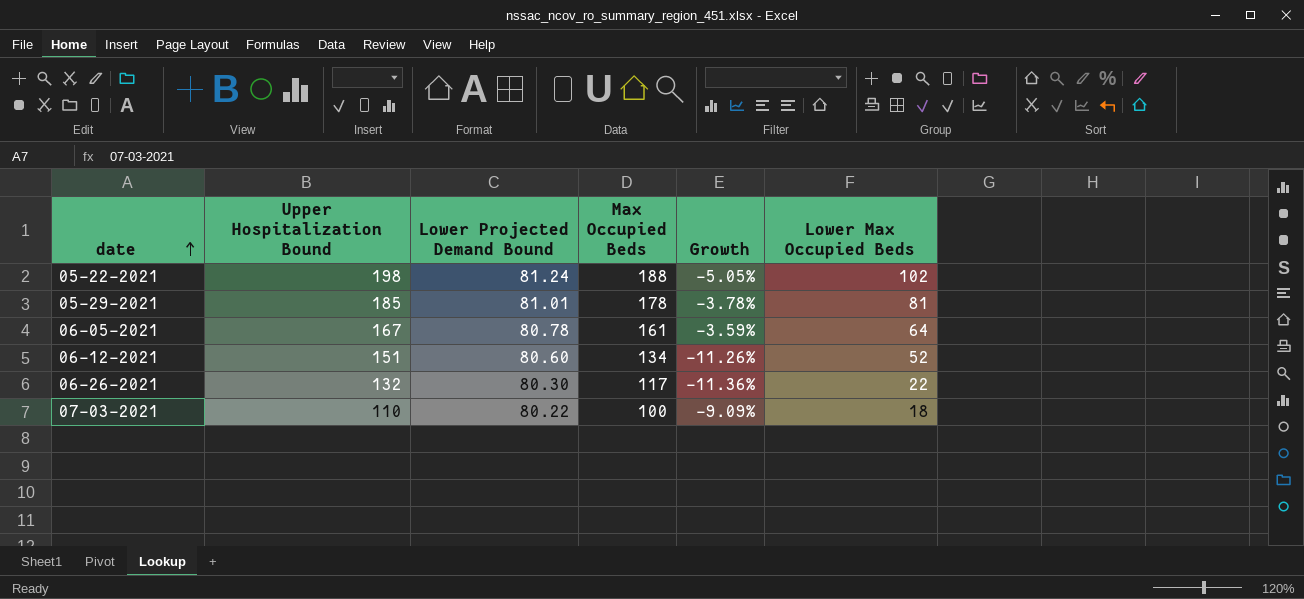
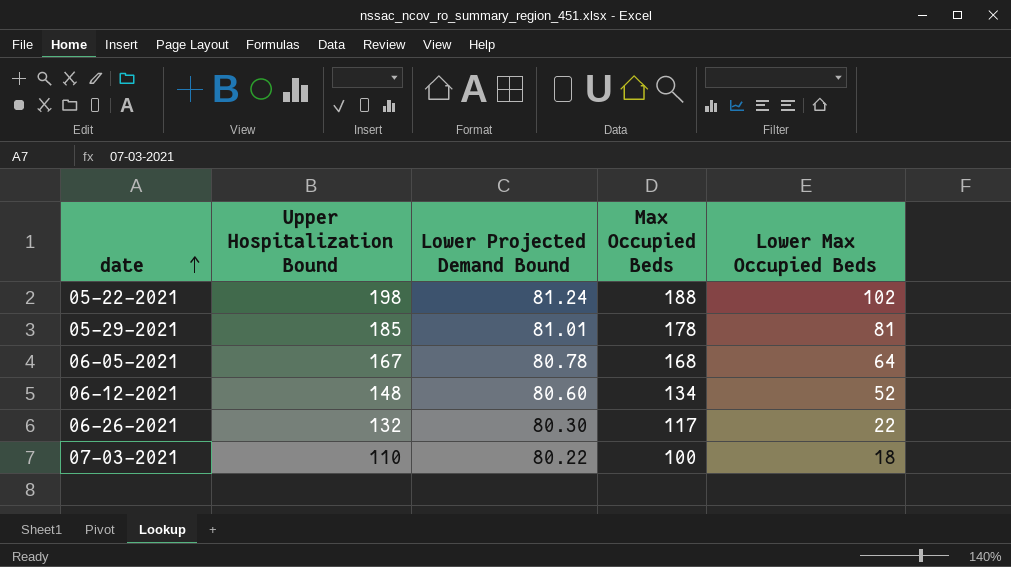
column Growth | formula: ([Max Occupied Beds] - [Upper Hospitalization Bound]) / [Upper Hospitalization Bound] -> none
06-05-2021 | Max Occupied Beds: 161 -> 168
06-12-2021 | Upper Hospitalization Bound: 151 -> 148

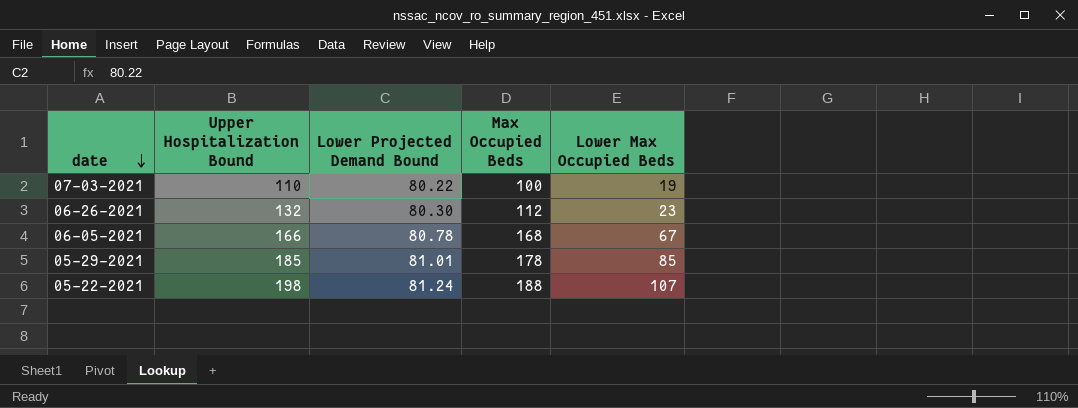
row order: date ascending -> date descending
row 06-12-2021: 148 | 80.60 | 134 | 52 -> none
07-03-2021 | Lower Max Occupied Beds: 18 -> 19
06-26-2021 | Max Occupied Beds: 117 -> 112
06-26-2021 | Lower Max Occupied Beds: 22 -> 23
06-05-2021 | Upper Hospitalization Bound: 167 -> 166
06-05-2021 | Lower Max Occupied Beds: 64 -> 67
05-29-2021 | Lower Max Occupied Beds: 81 -> 85
05-22-2021 | Lower Max Occupied Beds: 102 -> 107

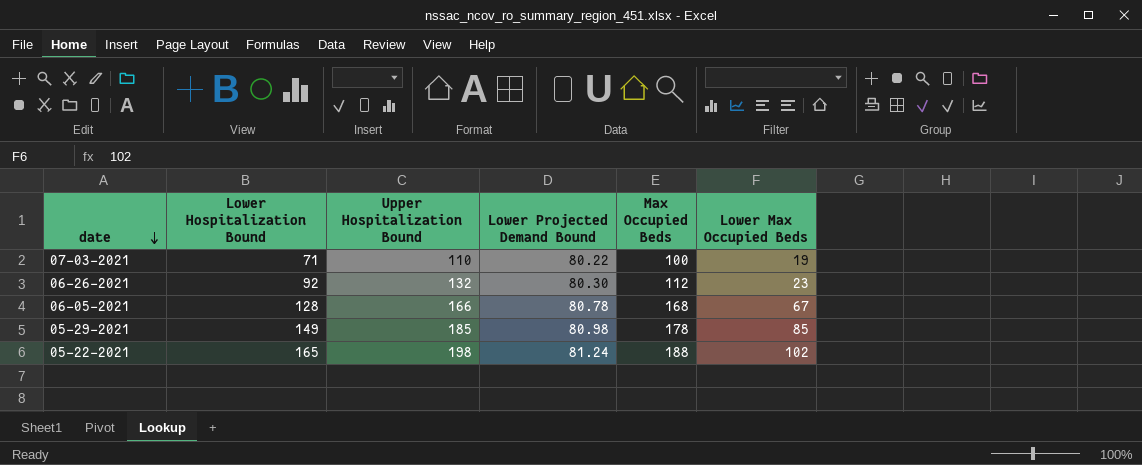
column Lower Hospitalization Bound | position: none -> 2
05-29-2021 | Lower Projected Demand Bound: 81.01 -> 80.98
05-22-2021 | Lower Max Occupied Beds: 107 -> 102

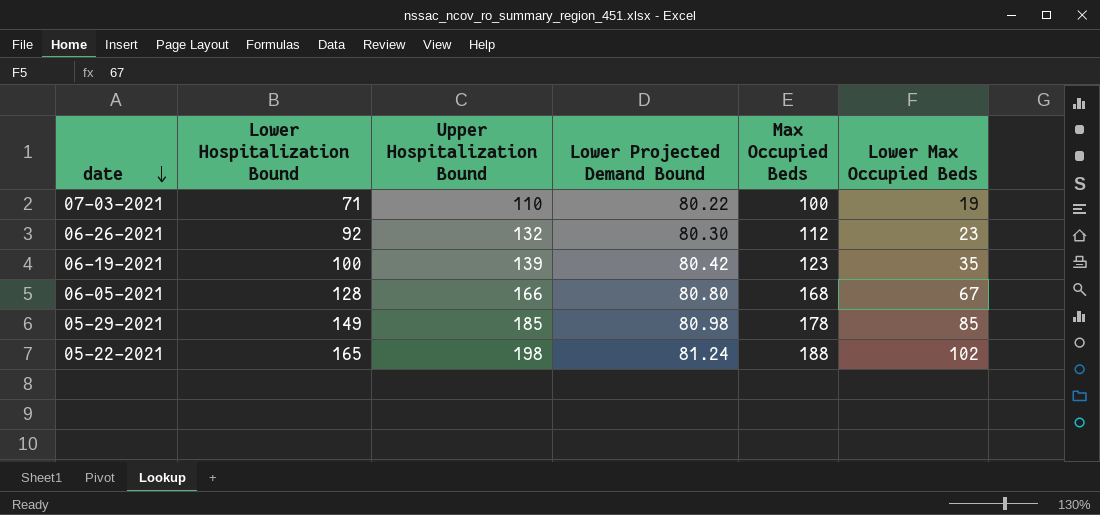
row 06-19-2021: none -> 100 | 139 | 80.42 | 123 | 35
06-05-2021 | Lower Projected Demand Bound: 80.78 -> 80.80

